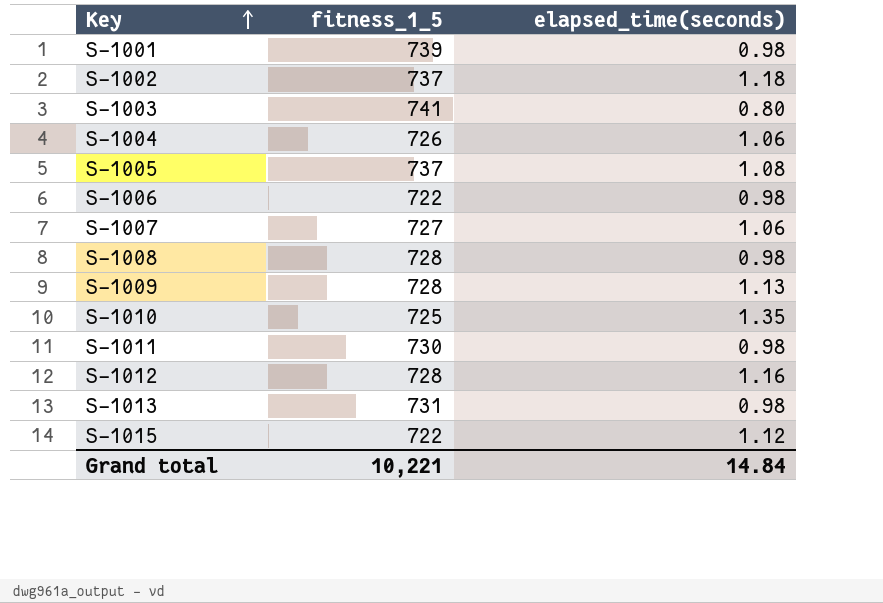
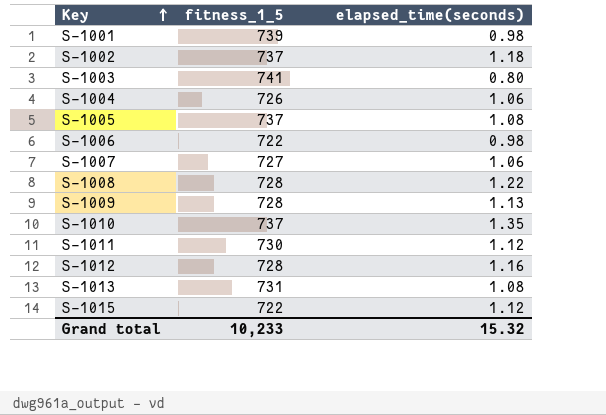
S-1008 | elapsed_time(seconds): 0.98 -> 1.22
S-1010 | fitness_1_5: 725 -> 737
S-1011 | elapsed_time(seconds): 0.98 -> 1.12
S-1013 | elapsed_time(seconds): 0.98 -> 1.08
Grand total | fitness_1_5: 10,221 -> 10,233
Grand total | elapsed_time(seconds): 14.84 -> 15.32

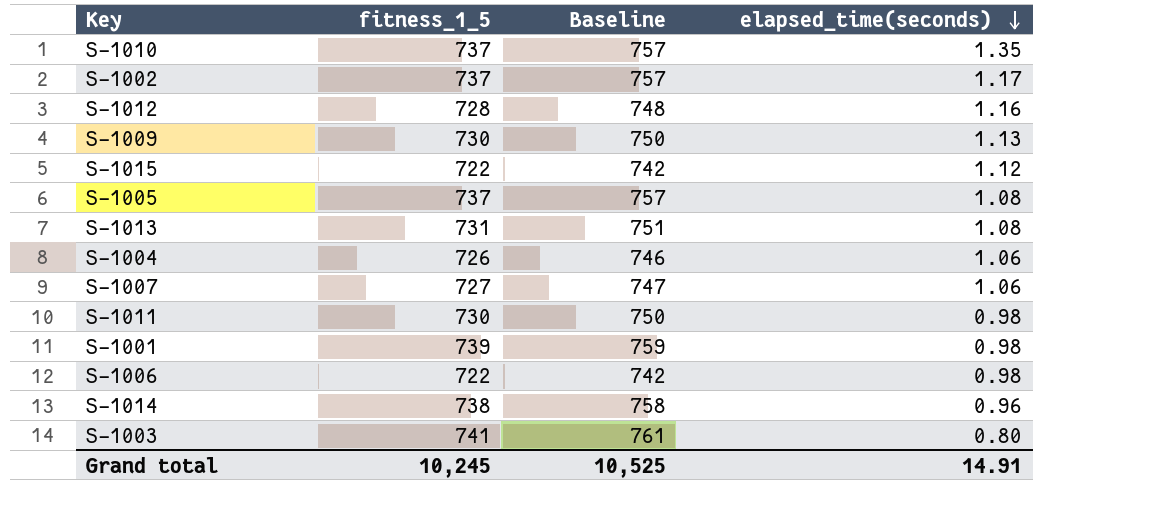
row order: Key ascending -> elapsed_time(seconds) descending
column Baseline | formula: none -> [fitness_1_5] + 20
row S-1008: 728 | 1.22 -> none
S-1002 | elapsed_time(seconds): 1.18 -> 1.17
S-1009 | fitness_1_5: 728 -> 730
S-1011 | elapsed_time(seconds): 1.12 -> 0.98
row S-1014: none -> 738 | 758 | 0.96
Grand total | fitness_1_5: 10,233 -> 10,245
Grand total | elapsed_time(seconds): 15.32 -> 14.91

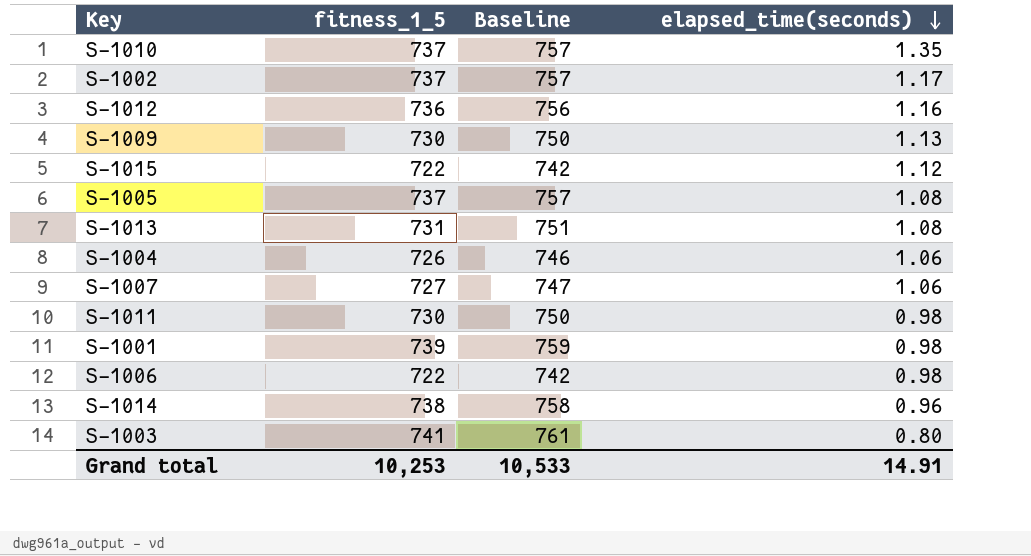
S-1012 | fitness_1_5: 728 -> 736
S-1012 | Baseline: 748 -> 756
Grand total | fitness_1_5: 10,245 -> 10,253
Grand total | Baseline: 10,525 -> 10,533

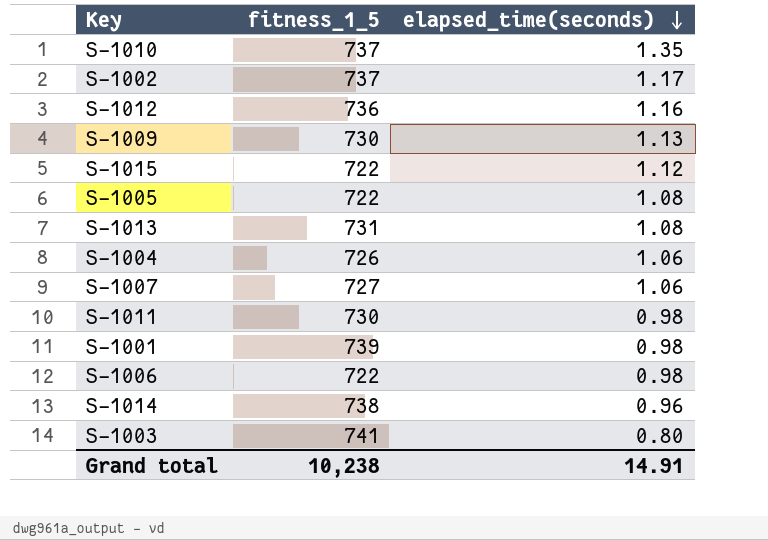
column Baseline | formula: [fitness_1_5] + 20 -> none
S-1005 | fitness_1_5: 737 -> 722
Grand total | fitness_1_5: 10,253 -> 10,238

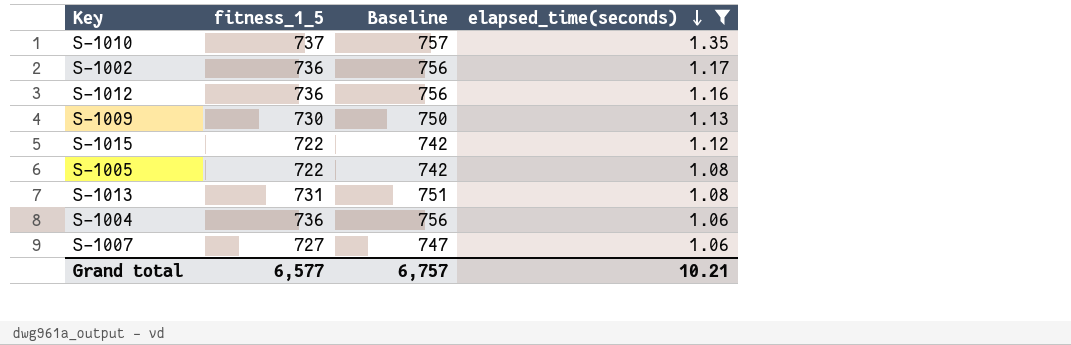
filter: none -> elapsed_time(seconds) >= 1.06
column Baseline | formula: none -> [fitness_1_5] + 20
S-1002 | fitness_1_5: 737 -> 736
S-1004 | fitness_1_5: 726 -> 736
Grand total | fitness_1_5: 10,238 -> 6,577
Grand total | elapsed_time(seconds): 14.91 -> 10.21

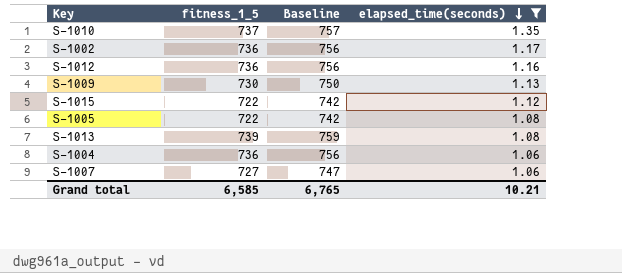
S-1013 | fitness_1_5: 731 -> 739
S-1013 | Baseline: 751 -> 759
Grand total | fitness_1_5: 6,577 -> 6,585
Grand total | Baseline: 6,757 -> 6,765

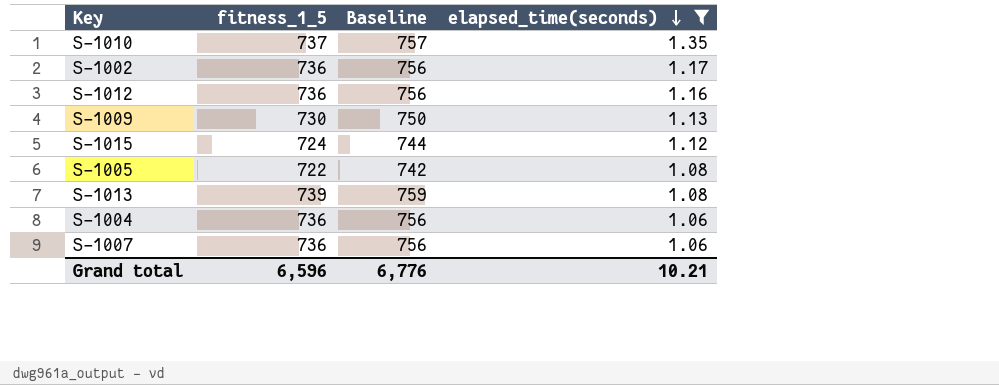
S-1015 | fitness_1_5: 722 -> 724
S-1015 | Baseline: 742 -> 744
S-1007 | fitness_1_5: 727 -> 736
S-1007 | Baseline: 747 -> 756
Grand total | fitness_1_5: 6,585 -> 6,596
Grand total | Baseline: 6,765 -> 6,776

